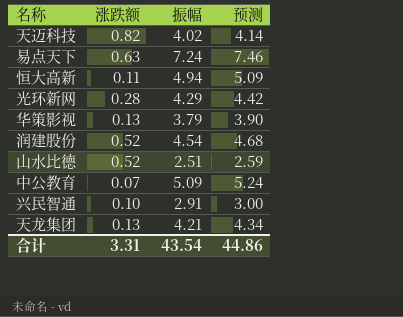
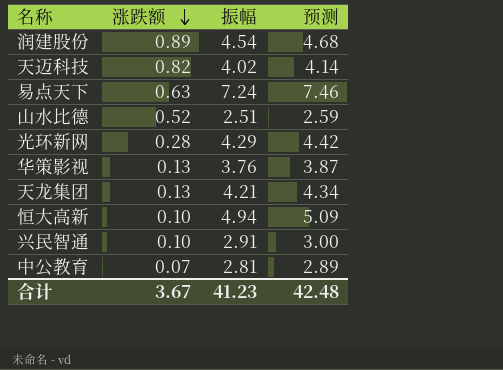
row order: none -> 涨跌额 descending
润建股份 | 涨跌额: 0.52 -> 0.89
华策影视 | 振幅: 3.79 -> 3.76
华策影视 | 预测: 3.90 -> 3.87
恒大高新 | 涨跌额: 0.11 -> 0.10
中公教育 | 振幅: 5.09 -> 2.81
中公教育 | 预测: 5.24 -> 2.89
合计 | 涨跌额: 3.31 -> 3.67
合计 | 振幅: 43.54 -> 41.23
合计 | 预测: 44.86 -> 42.48

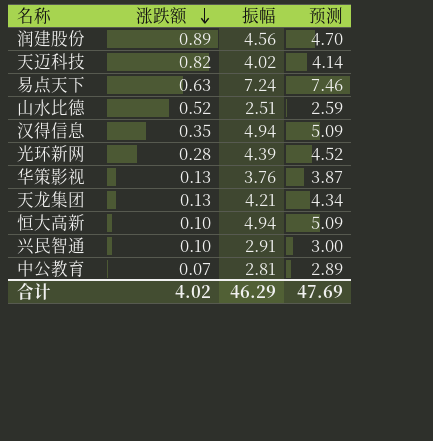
润建股份 | 振幅: 4.54 -> 4.56
润建股份 | 预测: 4.68 -> 4.70
row 汉得信息: none -> 0.35 | 4.94 | 5.09
光环新网 | 振幅: 4.29 -> 4.39
光环新网 | 预测: 4.42 -> 4.52
合计 | 涨跌额: 3.67 -> 4.02
合计 | 振幅: 41.23 -> 46.29
合计 | 预测: 42.48 -> 47.69

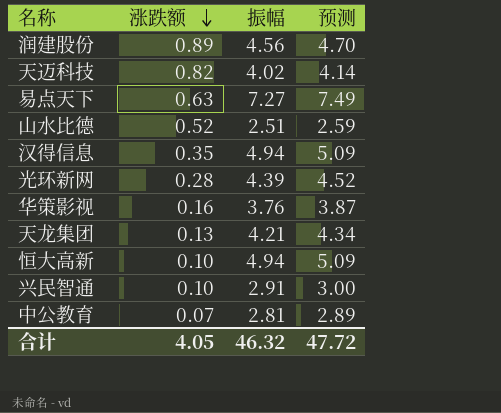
易点天下 | 振幅: 7.24 -> 7.27
易点天下 | 预测: 7.46 -> 7.49
华策影视 | 涨跌额: 0.13 -> 0.16
合计 | 涨跌额: 4.02 -> 4.05
合计 | 振幅: 46.29 -> 46.32
合计 | 预测: 47.69 -> 47.72

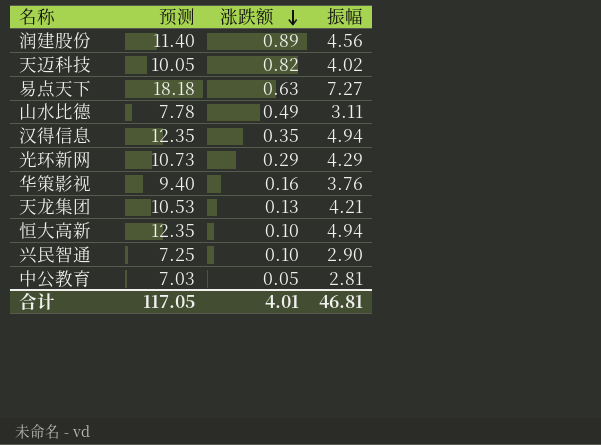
column 预测 | formula: [振幅] * 1.03 -> [振幅] * 2.5
column 预测 | position: 4 -> 2
山水比德 | 涨跌额: 0.52 -> 0.49
山水比德 | 振幅: 2.51 -> 3.11
光环新网 | 涨跌额: 0.28 -> 0.29
光环新网 | 振幅: 4.39 -> 4.29
兴民智通 | 振幅: 2.91 -> 2.90
中公教育 | 涨跌额: 0.07 -> 0.05
合计 | 预测: 47.72 -> 117.05
合计 | 涨跌额: 4.05 -> 4.01
合计 | 振幅: 46.32 -> 46.81

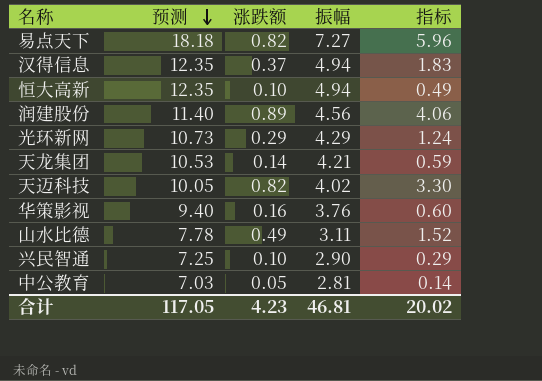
row order: 涨跌额 descending -> 预测 descending
column 指标 | formula: none -> [涨跌额] * [振幅]
易点天下 | 涨跌额: 0.63 -> 0.82
汉得信息 | 涨跌额: 0.35 -> 0.37
天龙集团 | 涨跌额: 0.13 -> 0.14
合计 | 涨跌额: 4.01 -> 4.23

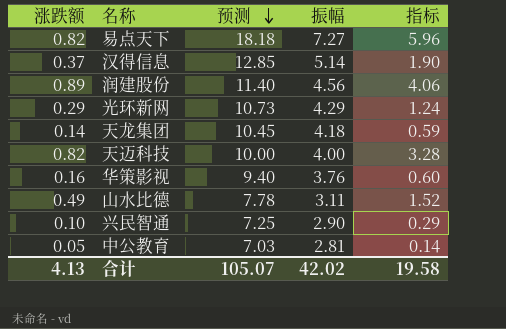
column 涨跌额 | position: 3 -> 1
row 恒大高新: 12.35 | 0.10 | 4.94 | 0.49 -> none
汉得信息 | 预测: 12.35 -> 12.85
汉得信息 | 振幅: 4.94 -> 5.14
汉得信息 | 指标: 1.83 -> 1.90
天龙集团 | 预测: 10.53 -> 10.45
天龙集团 | 振幅: 4.21 -> 4.18
天迈科技 | 预测: 10.05 -> 10.00
天迈科技 | 振幅: 4.02 -> 4.00
天迈科技 | 指标: 3.30 -> 3.28
合计 | 涨跌额: 4.23 -> 4.13
合计 | 预测: 117.05 -> 105.07
合计 | 振幅: 46.81 -> 42.02
合计 | 指标: 20.02 -> 19.58

